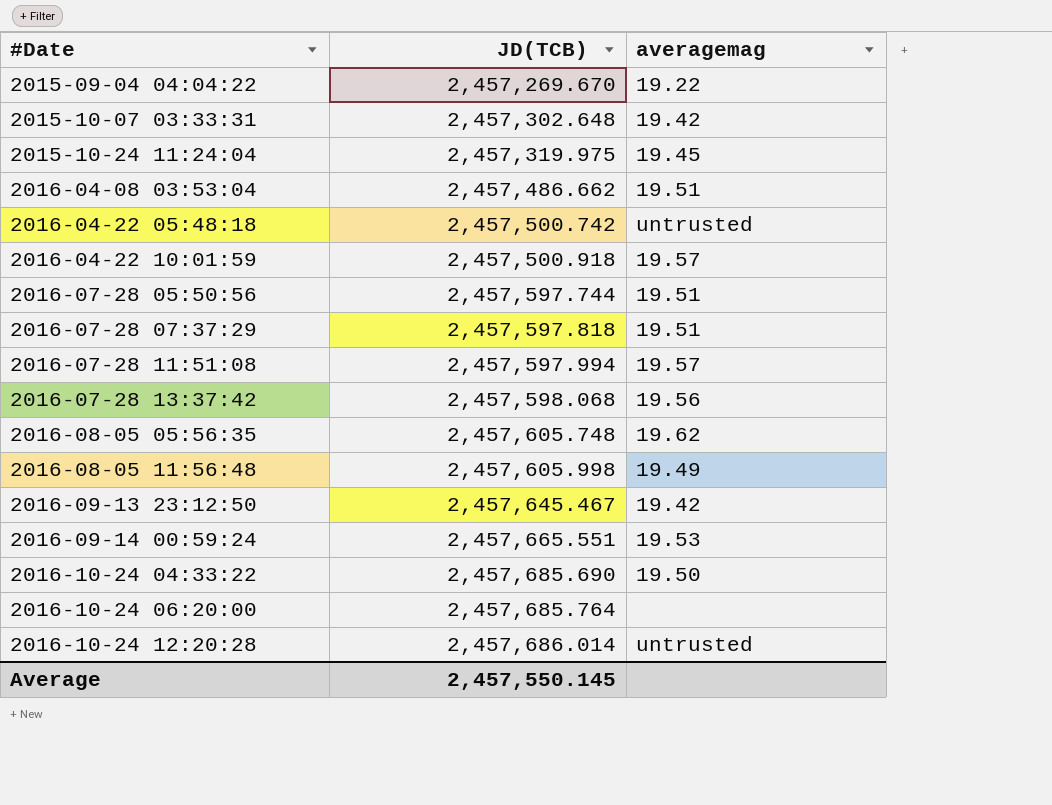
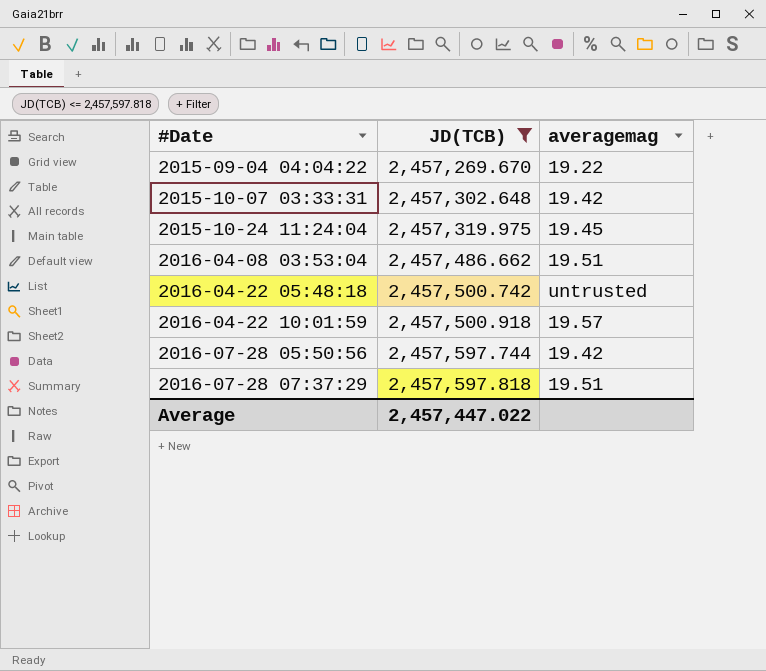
filter: none -> JD(TCB) <= 2,457,597.818
2016-07-28 05:50:56 | averagemag: 19.51 -> 19.42
Average | JD(TCB): 2,457,550.145 -> 2,457,447.022

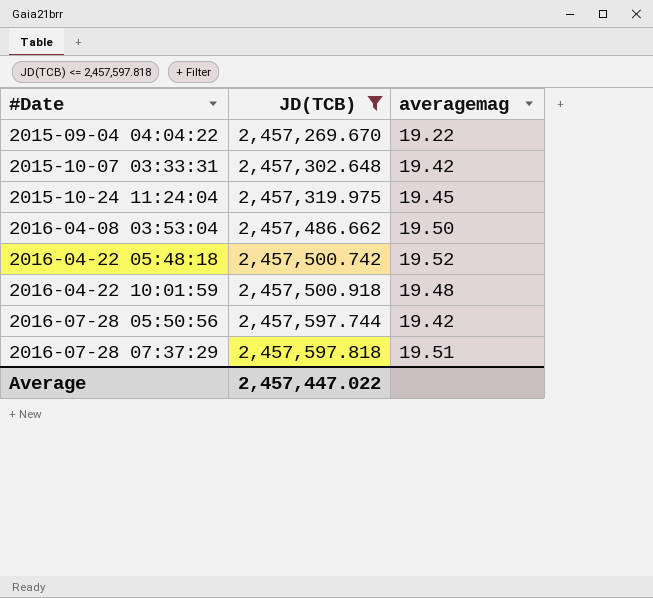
2016-04-08 03:53:04 | averagemag: 19.51 -> 19.50
2016-04-22 05:48:18 | averagemag: untrusted -> 19.52
2016-04-22 10:01:59 | averagemag: 19.57 -> 19.48

